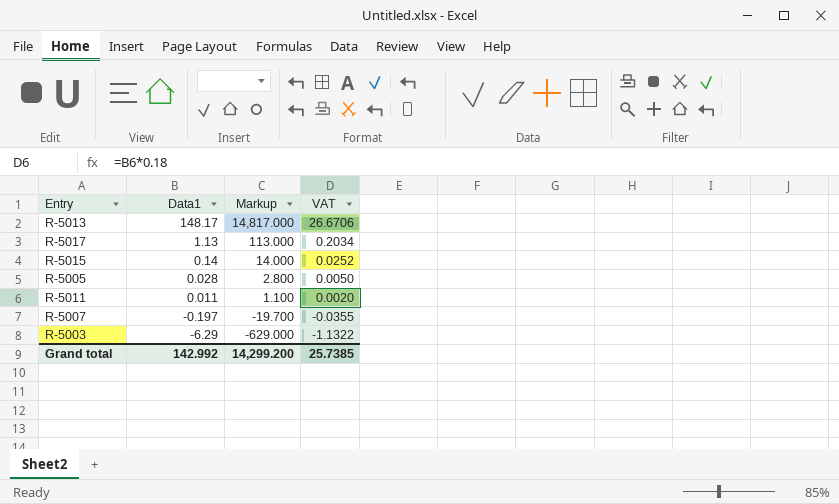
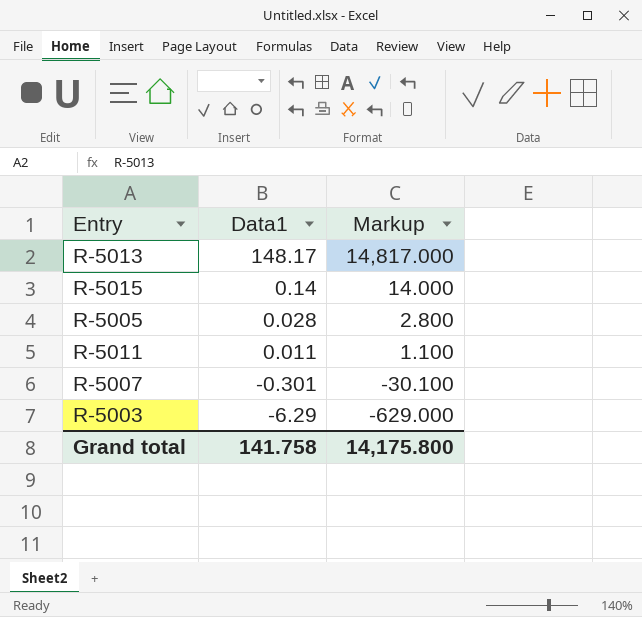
column VAT | formula: [Data1] * 0.18 -> none
row R-5017: 1.13 | 113.000 | 0.2034 -> none
R-5007 | Data1: -0.197 -> -0.301
R-5007 | Markup: -19.700 -> -30.100
Grand total | Data1: 142.992 -> 141.758
Grand total | Markup: 14,299.200 -> 14,175.800

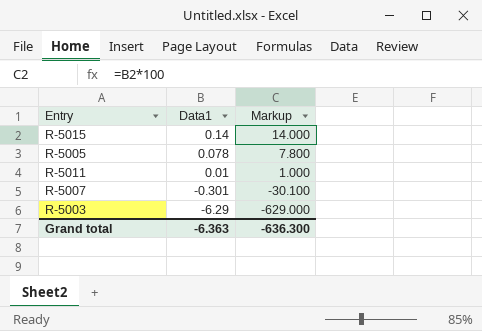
row R-5013: 148.17 | 14,817.000 -> none
R-5005 | Data1: 0.028 -> 0.078
R-5005 | Markup: 2.800 -> 7.800
R-5011 | Data1: 0.011 -> 0.01
R-5011 | Markup: 1.100 -> 1.000
Grand total | Data1: 141.758 -> -6.363
Grand total | Markup: 14,175.800 -> -636.300

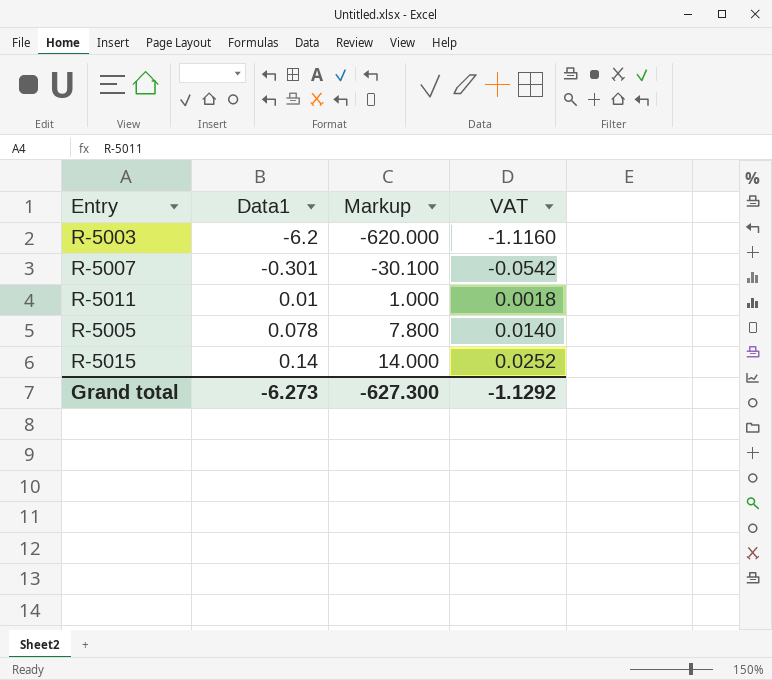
row order: Data1 descending -> Data1 ascending
column VAT | formula: none -> [Data1] * 0.18
R-5003 | Data1: -6.29 -> -6.2
R-5003 | Markup: -629.000 -> -620.000
Grand total | Data1: -6.363 -> -6.273
Grand total | Markup: -636.300 -> -627.300

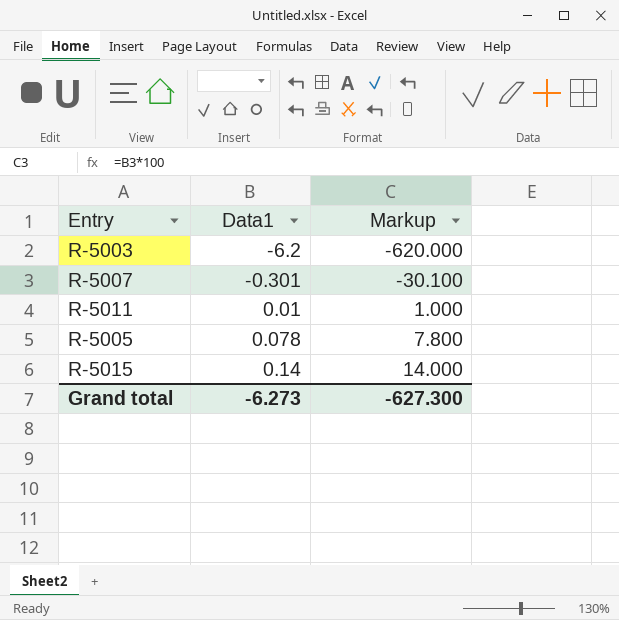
column VAT | formula: [Data1] * 0.18 -> none

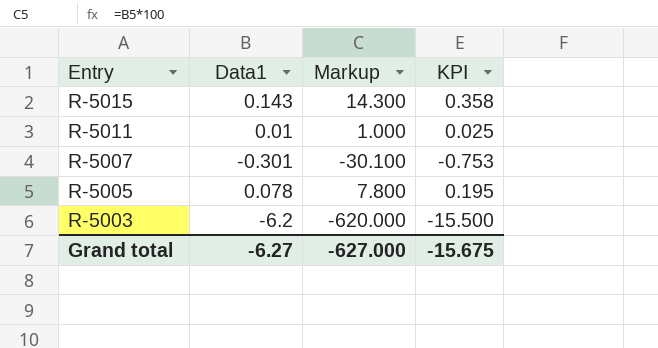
row order: Data1 ascending -> Entry descending
column KPI | formula: none -> [Data1] * 2.5
R-5015 | Data1: 0.14 -> 0.143
R-5015 | Markup: 14.000 -> 14.300
Grand total | Data1: -6.273 -> -6.27
Grand total | Markup: -627.300 -> -627.000

